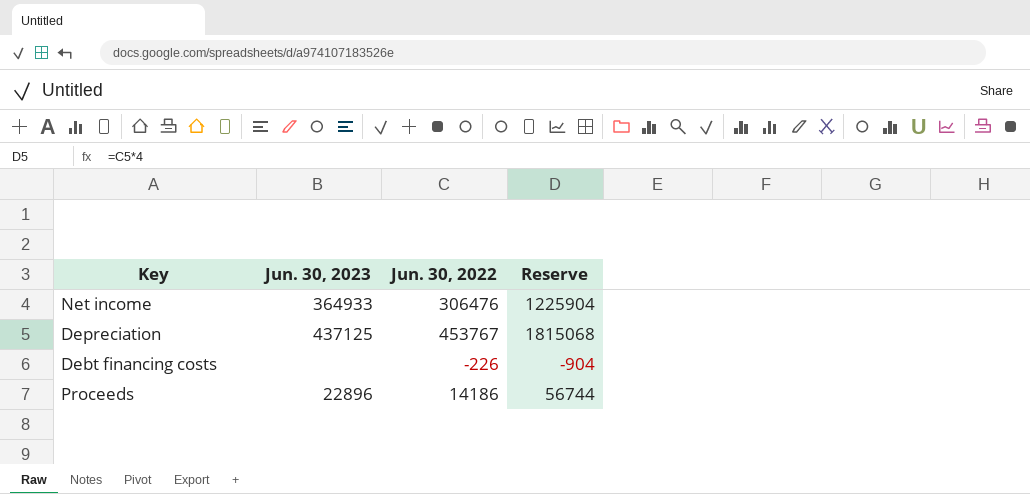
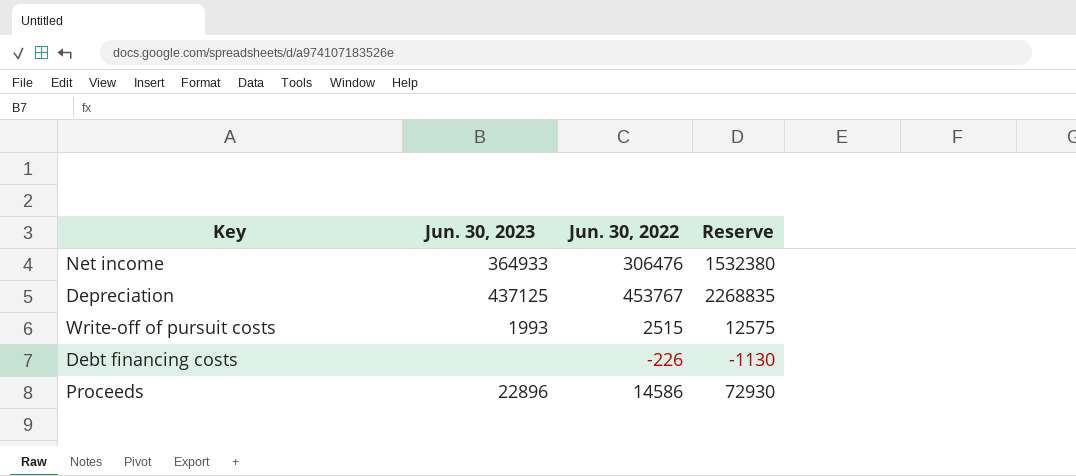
column Reserve | formula: [Jun. 30, 2022] * 4 -> [Jun. 30, 2022] * 5
row Write-off of pursuit costs: none -> 1993 | 2515 | 12575
Proceeds | Jun. 30, 2022: 14186 -> 14586

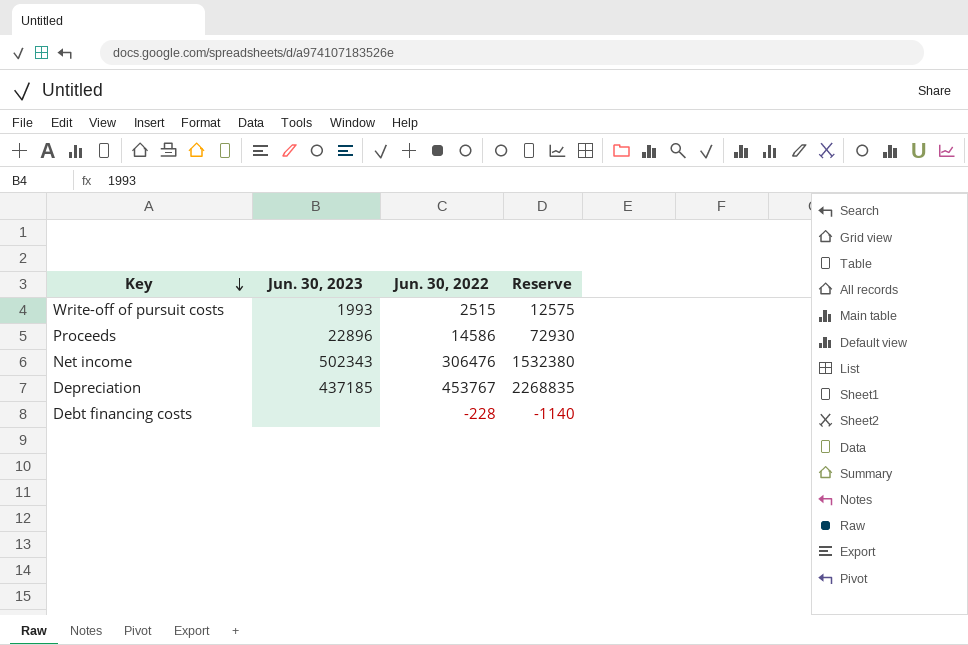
row order: none -> Key descending
Net income | Jun. 30, 2023: 364933 -> 502343
Depreciation | Jun. 30, 2023: 437125 -> 437185
Debt financing costs | Jun. 30, 2022: -226 -> -228
Debt financing costs | Reserve: -1130 -> -1140

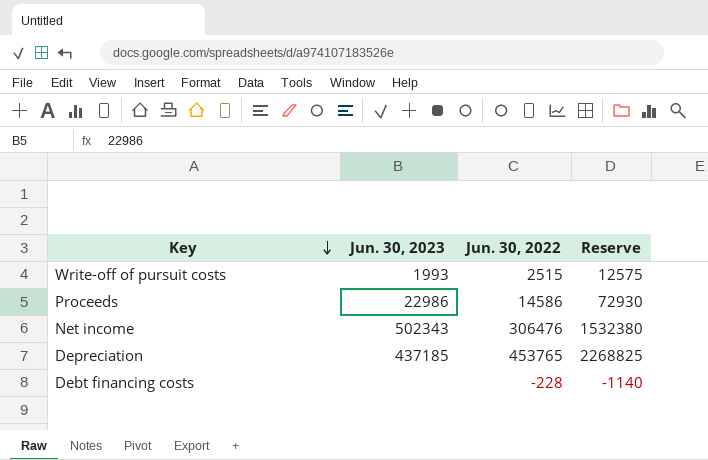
Proceeds | Jun. 30, 2023: 22896 -> 22986
Depreciation | Jun. 30, 2022: 453767 -> 453765
Depreciation | Reserve: 2268835 -> 2268825

